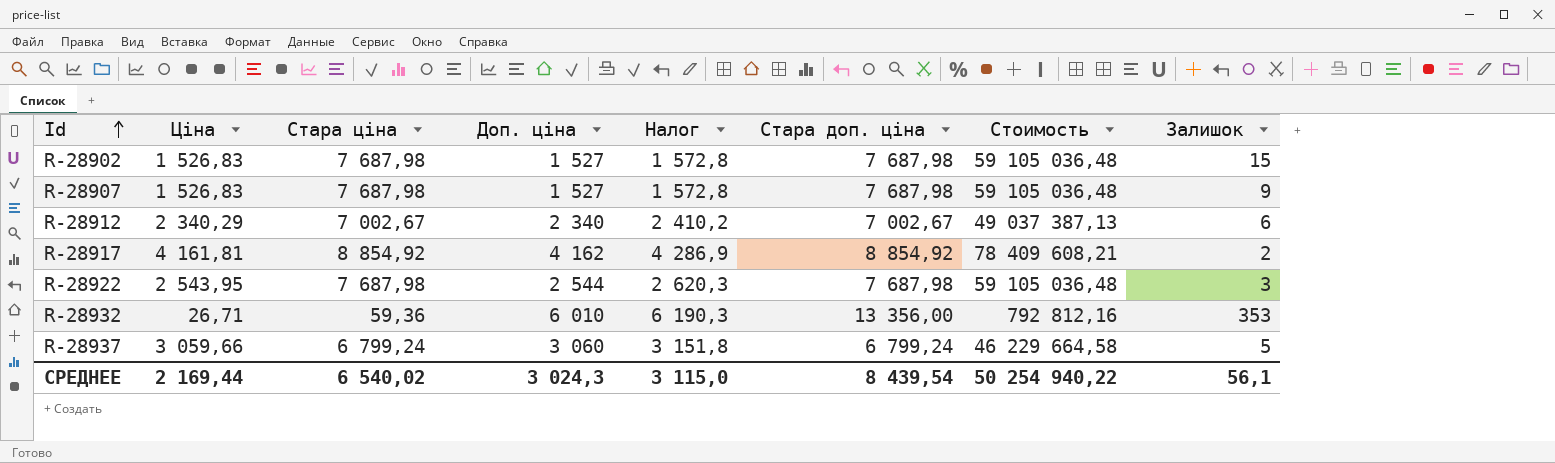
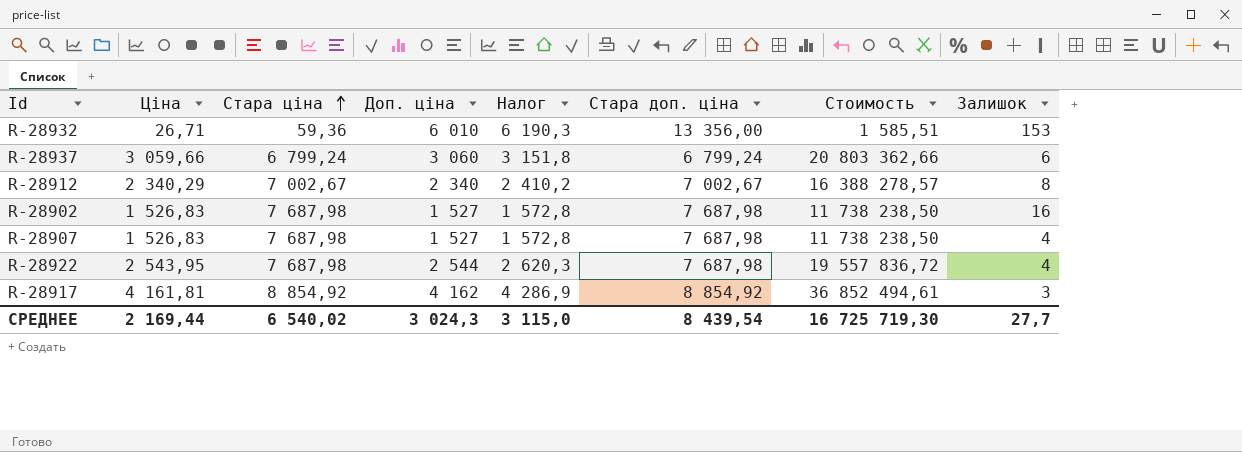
row order: Id ascending -> Стара ціна ascending
column Стоимость | formula: [Стара ціна] * [Стара доп. ціна] -> [Ціна] * [Стара ціна]
R-28932 | Залишок: 353 -> 153
R-28937 | Залишок: 5 -> 6
R-28912 | Залишок: 6 -> 8
R-28902 | Залишок: 15 -> 16
R-28907 | Залишок: 9 -> 4
R-28922 | Залишок: 3 -> 4
R-28917 | Залишок: 2 -> 3
СРЕДНЕЕ | Стоимость: 50 254 940,22 -> 16 725 719,30
СРЕДНЕЕ | Залишок: 56,1 -> 27,7

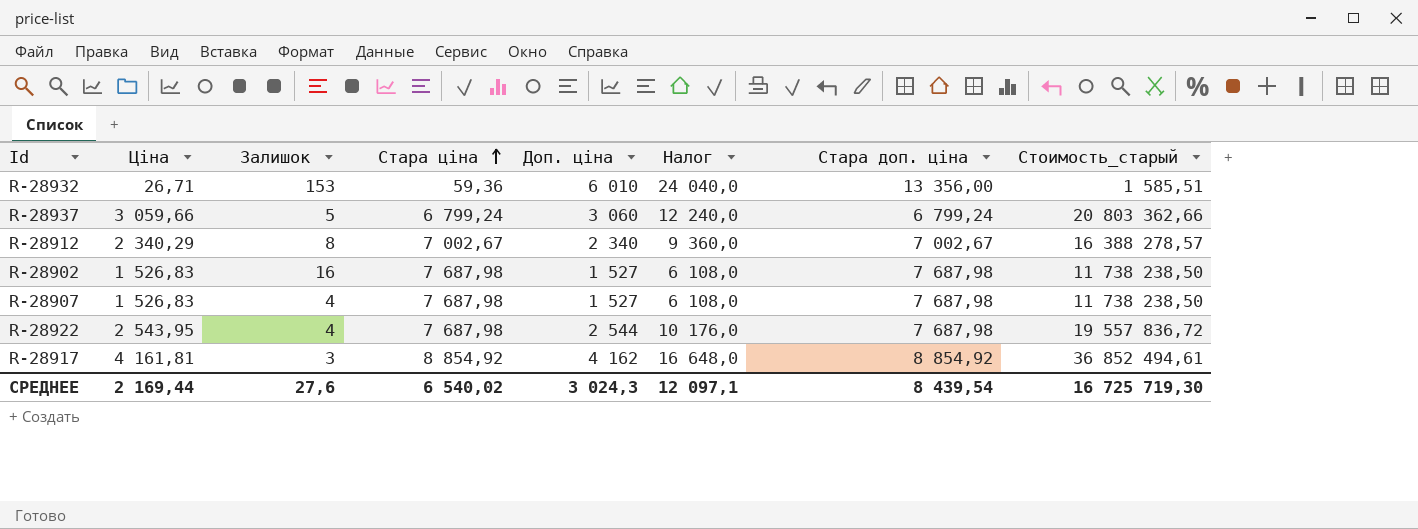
column Залишок | position: 8 -> 3
column Налог | formula: [Доп. ціна] * 1,03 -> [Доп. ціна] * 4
column name: Стоимость -> Стоимость_старый
R-28937 | Залишок: 6 -> 5
СРЕДНЕЕ | Залишок: 27,7 -> 27,6
СРЕДНЕЕ | Налог: 3 115,0 -> 12 097,1

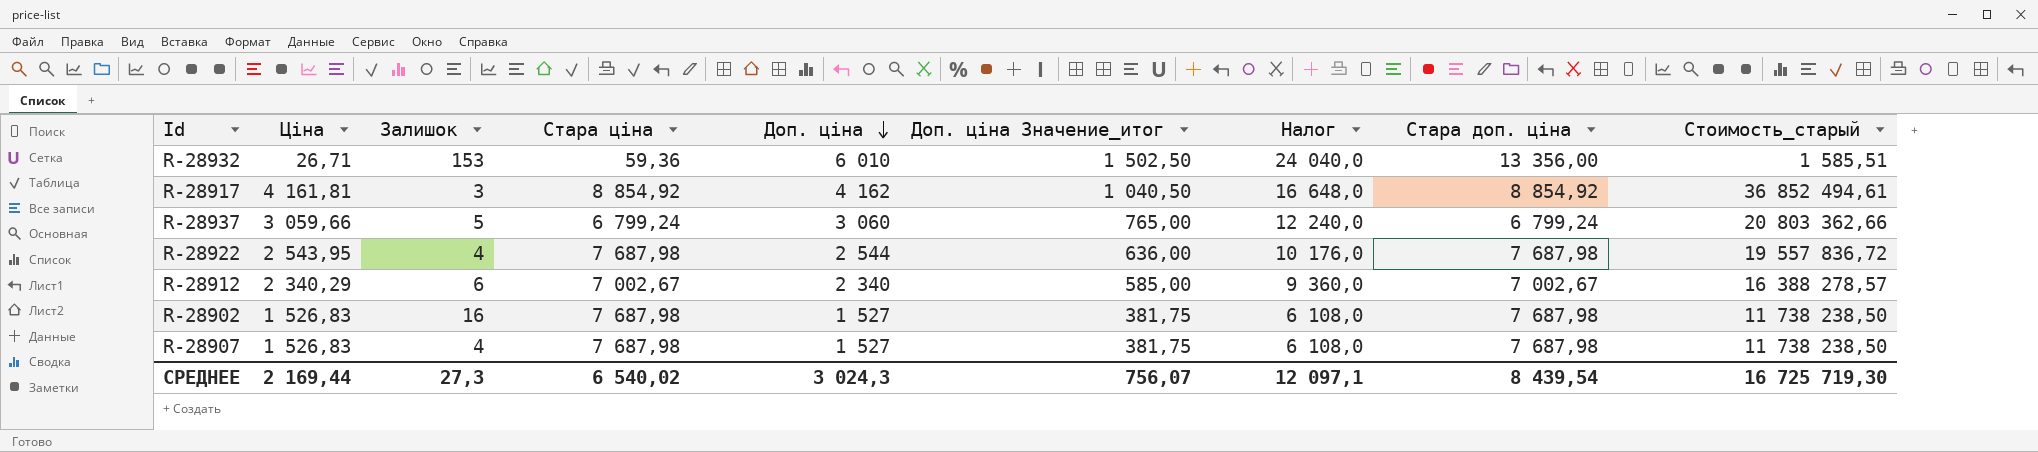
row order: Стара ціна ascending -> Доп. ціна descending
column Доп. ціна Значение_итог | formula: none -> [Доп. ціна] * 0,25
R-28912 | Залишок: 8 -> 6
СРЕДНЕЕ | Залишок: 27,6 -> 27,3

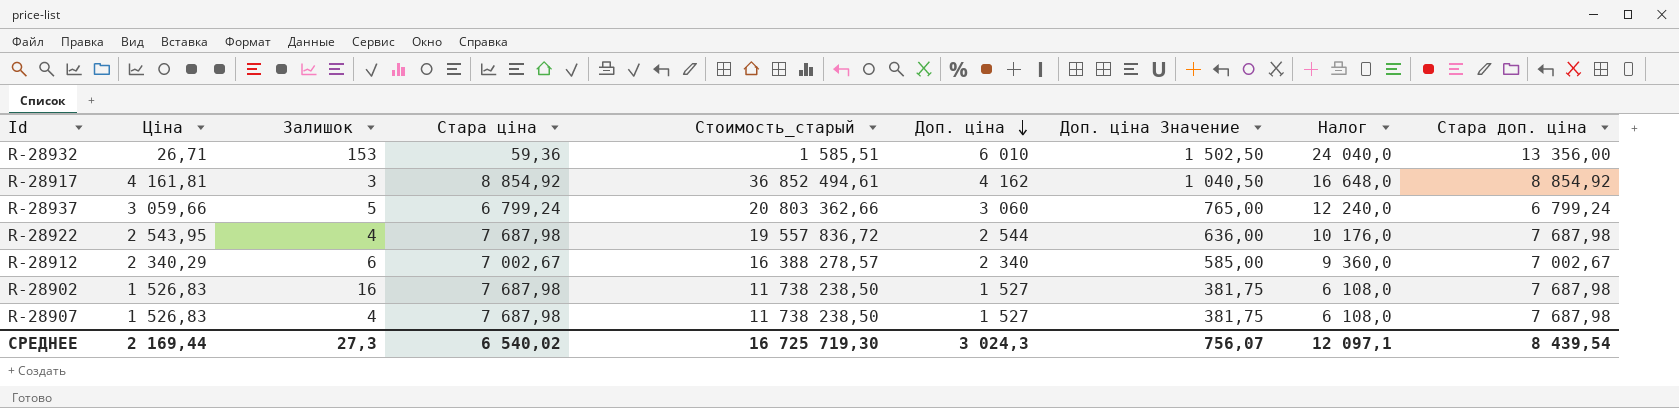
column Стоимость_старый | position: 9 -> 5
column name: Доп. ціна Значение_итог -> Доп. ціна Значение

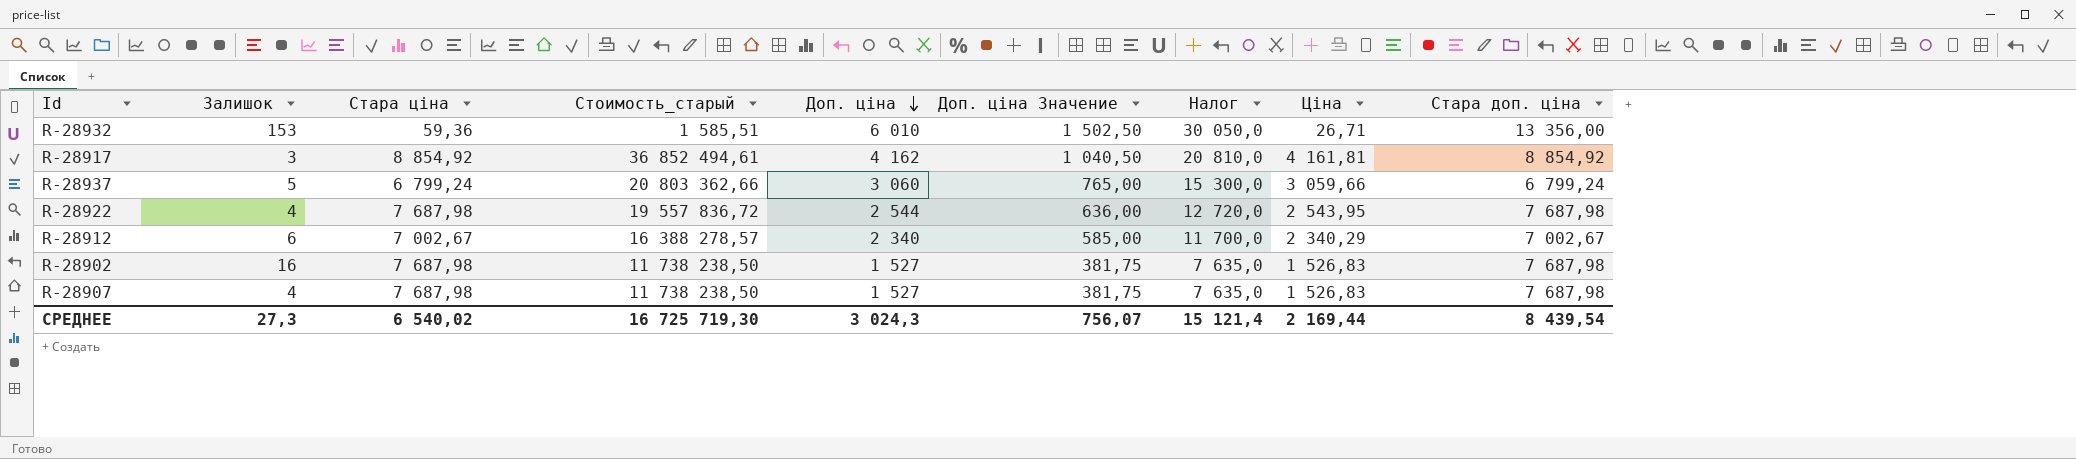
column Налог | formula: [Доп. ціна] * 4 -> [Доп. ціна] * 5
column Ціна | position: 2 -> 8
СРЕДНЕЕ | Налог: 12 097,1 -> 15 121,4

